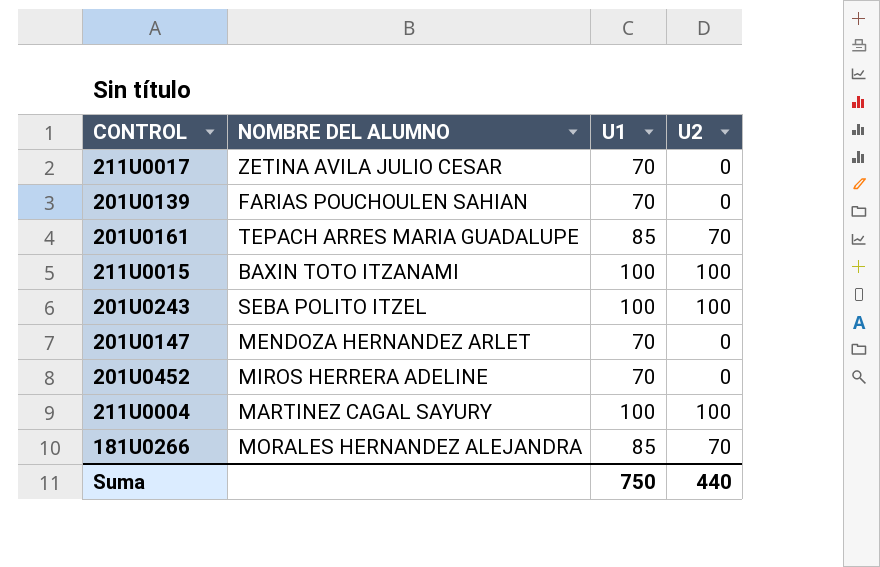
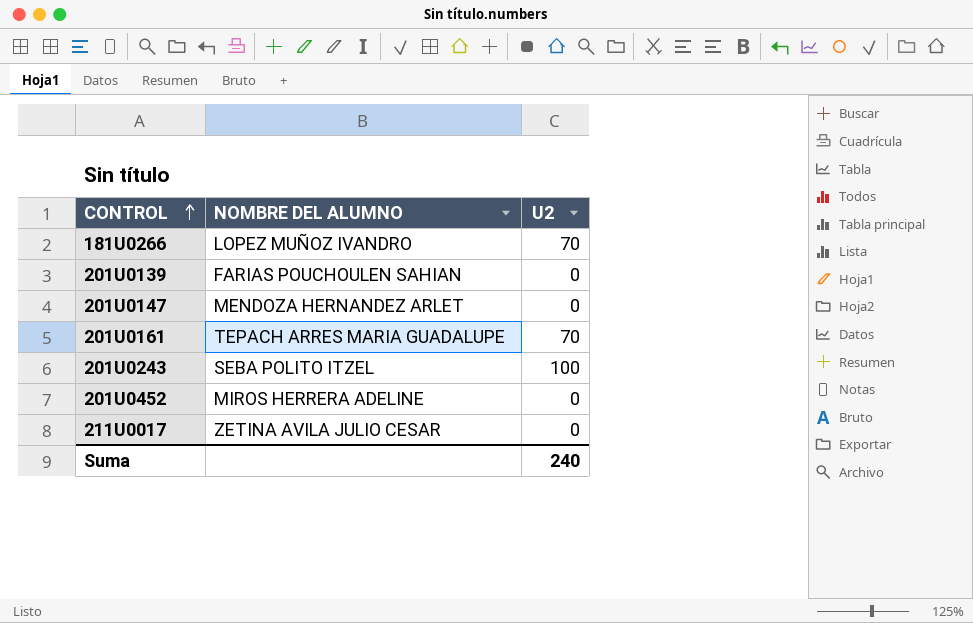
row order: none -> CONTROL ascending
column U1 | position: 3 -> none
row 211U0015: BAXIN TOTO ITZANAMI | 100 | 100 -> none
row 211U0004: MARTINEZ CAGAL SAYURY | 100 | 100 -> none
181U0266 | NOMBRE DEL ALUMNO: MORALES HERNANDEZ ALEJANDRA -> LOPEZ MUÑOZ IVANDRO
Suma | U2: 440 -> 240

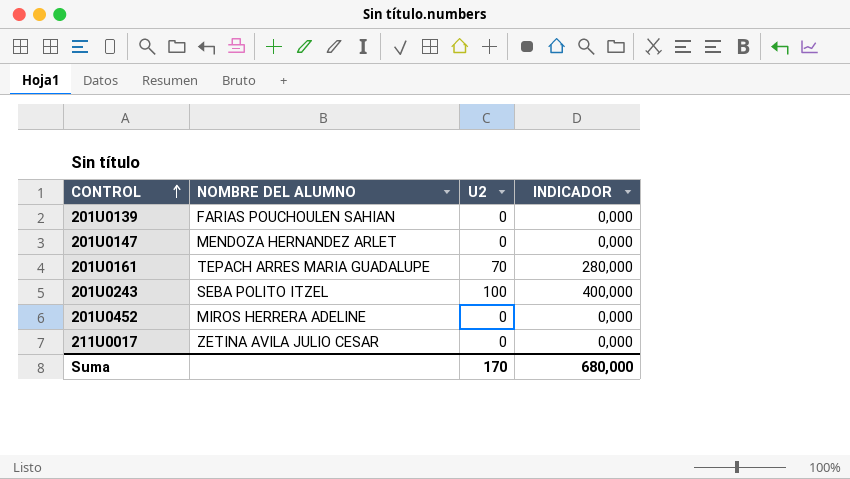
column INDICADOR | formula: none -> [U2] * 4
row 181U0266: LOPEZ MUÑOZ IVANDRO | 70 -> none
Suma | U2: 240 -> 170

